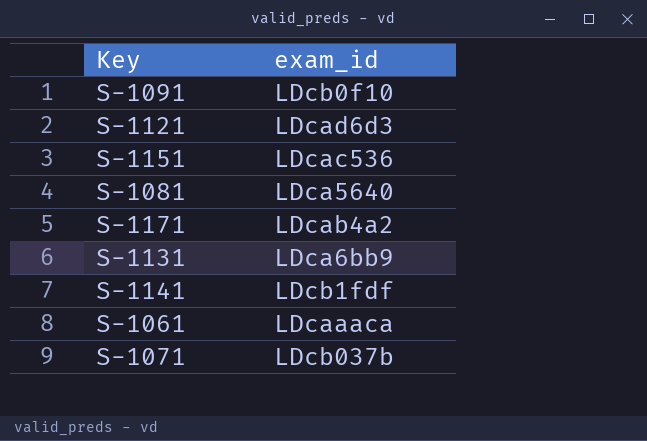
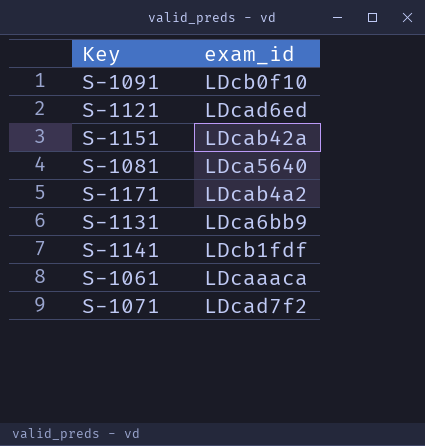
S-1121 | exam_id: LDcad6d3 -> LDcad6ed
S-1151 | exam_id: LDcac536 -> LDcab42a
S-1071 | exam_id: LDcb037b -> LDcad7f2

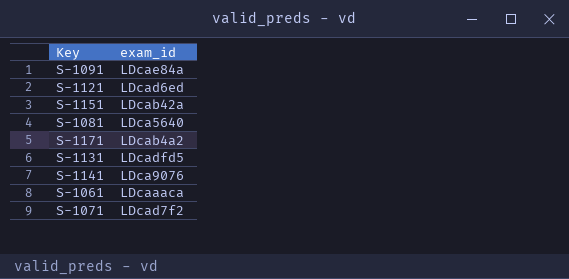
S-1091 | exam_id: LDcb0f10 -> LDcae84a
S-1131 | exam_id: LDca6bb9 -> LDcadfd5
S-1141 | exam_id: LDcb1fdf -> LDca9076

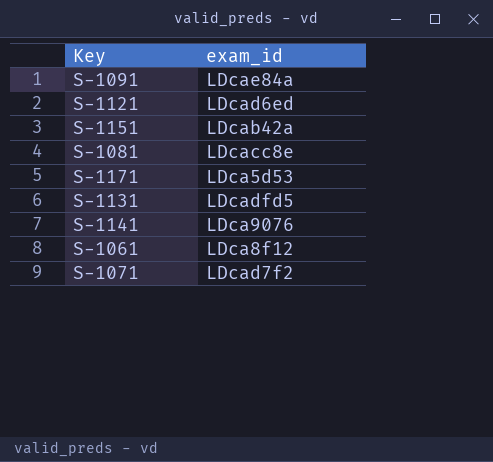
S-1081 | exam_id: LDca5640 -> LDcacc8e
S-1171 | exam_id: LDcab4a2 -> LDca5d53
S-1061 | exam_id: LDcaaaca -> LDca8f12

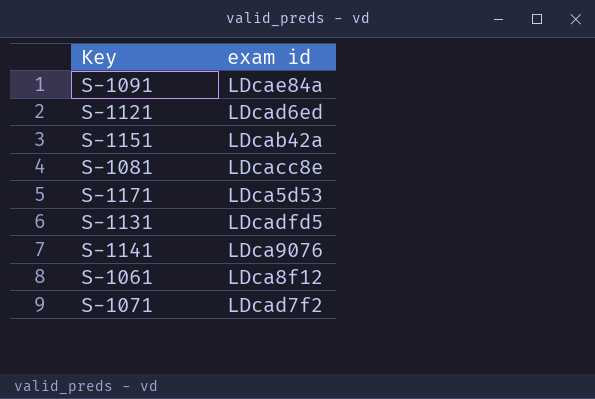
column name: exam_id -> exam id

